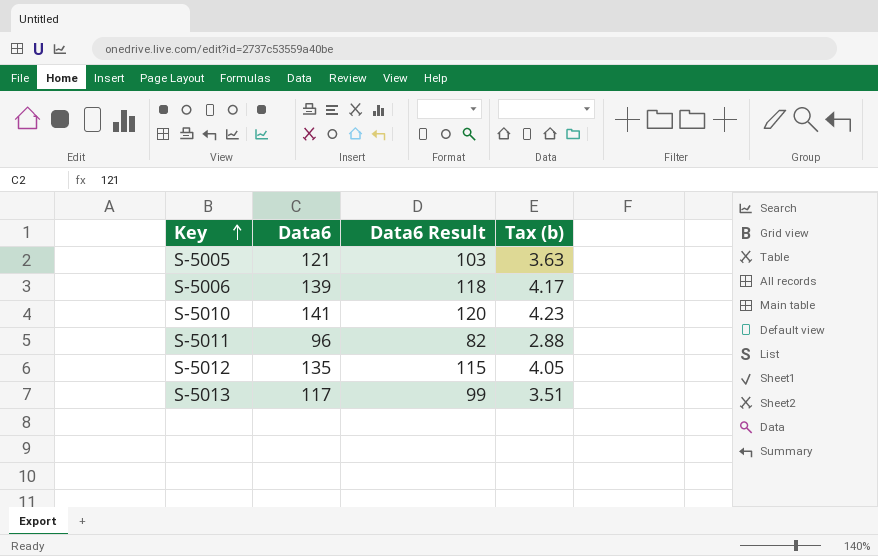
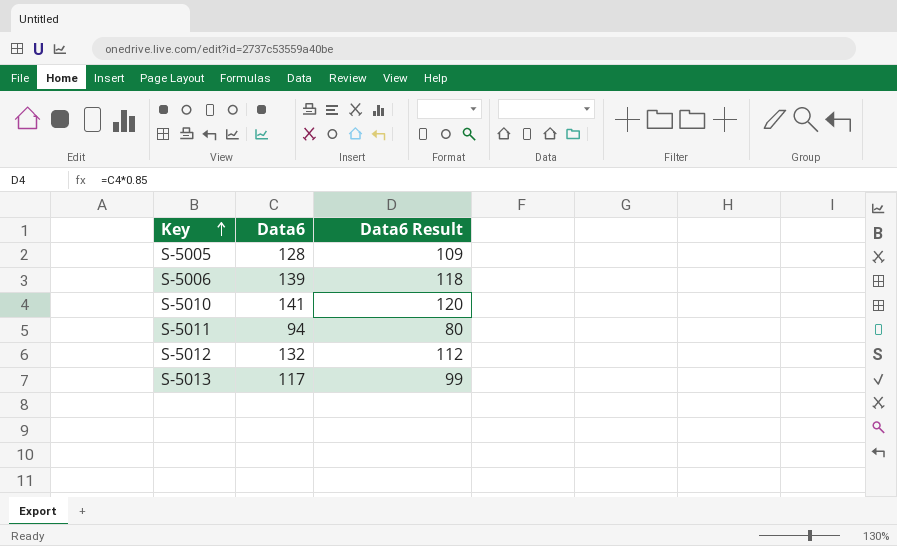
column Tax (b) | formula: [Data6] * 0.03 -> none
S-5005 | Data6: 121 -> 128
S-5005 | Data6 Result: 103 -> 109
S-5011 | Data6: 96 -> 94
S-5011 | Data6 Result: 82 -> 80
S-5012 | Data6: 135 -> 132
S-5012 | Data6 Result: 115 -> 112

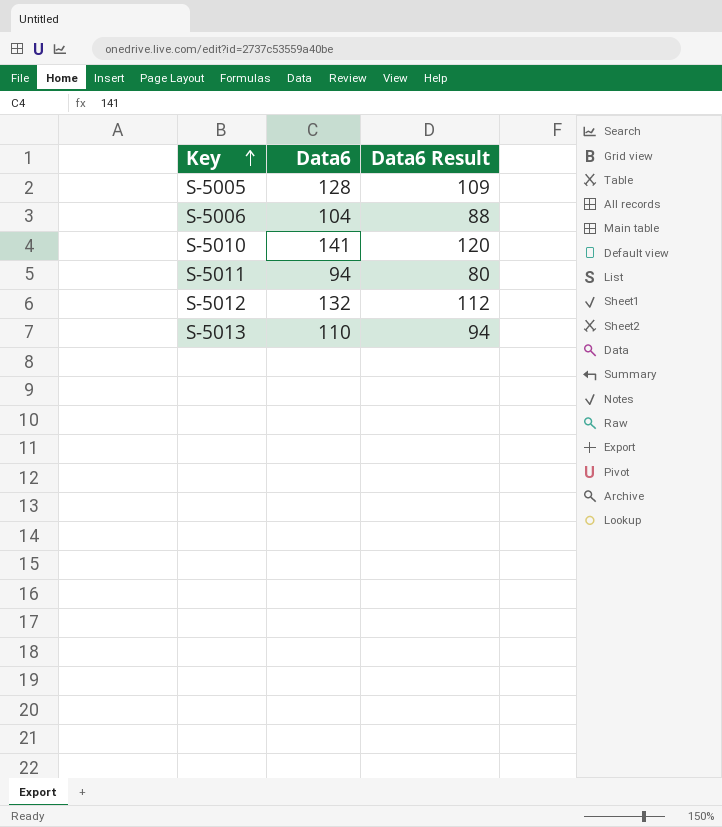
S-5006 | Data6: 139 -> 104
S-5006 | Data6 Result: 118 -> 88
S-5013 | Data6: 117 -> 110
S-5013 | Data6 Result: 99 -> 94

